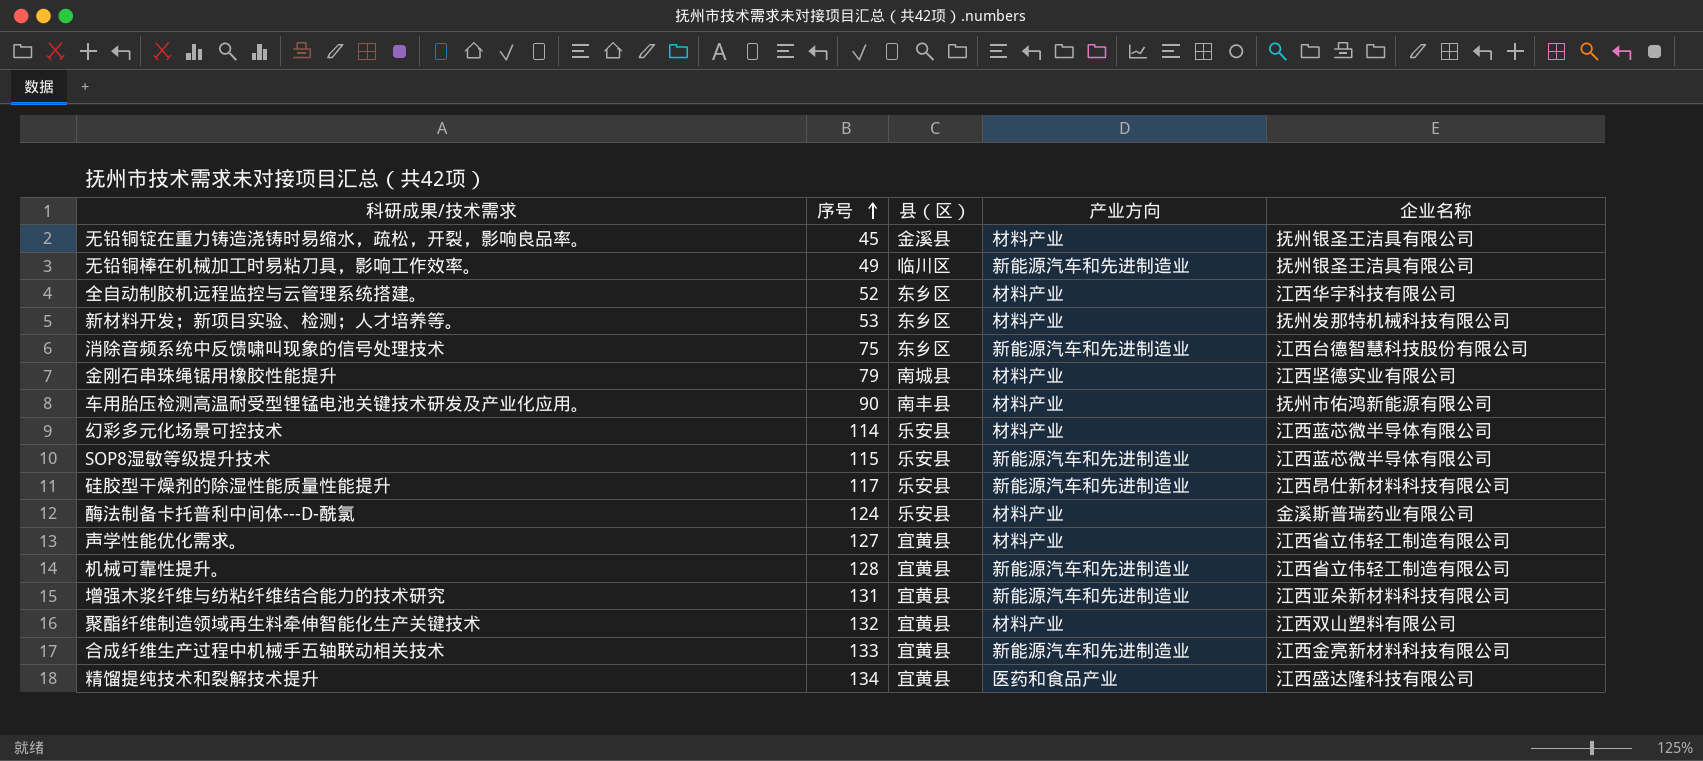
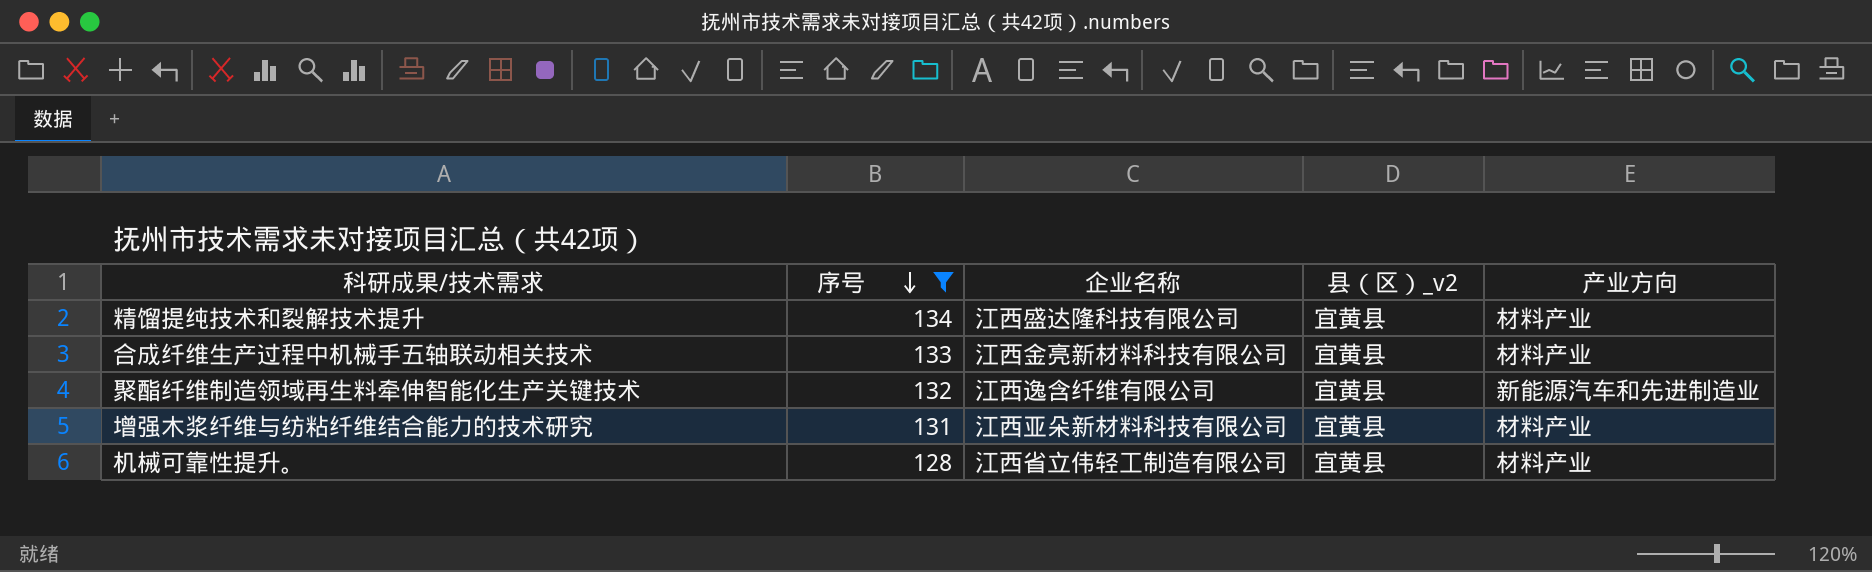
filter: none -> 序号 >= 128
row order: 序号 ascending -> 序号 descending
column 企业名称 | position: 5 -> 3
column name: 县（区） -> 县（区）_v2
精馏提纯技术和裂解技术提升 | 产业方向: 医药和食品产业 -> 材料产业
合成纤维生产过程中机械手五轴联动相关技术 | 产业方向: 新能源汽车和先进制造业 -> 材料产业
聚酯纤维制造领域再生料牵伸智能化生产关键技术 | 企业名称: 江西双山塑料有限公司 -> 江西逸含纤维有限公司
聚酯纤维制造领域再生料牵伸智能化生产关键技术 | 产业方向: 材料产业 -> 新能源汽车和先进制造业
增强木浆纤维与纺粘纤维结合能力的技术研究 | 产业方向: 新能源汽车和先进制造业 -> 材料产业
机械可靠性提升。 | 产业方向: 新能源汽车和先进制造业 -> 材料产业

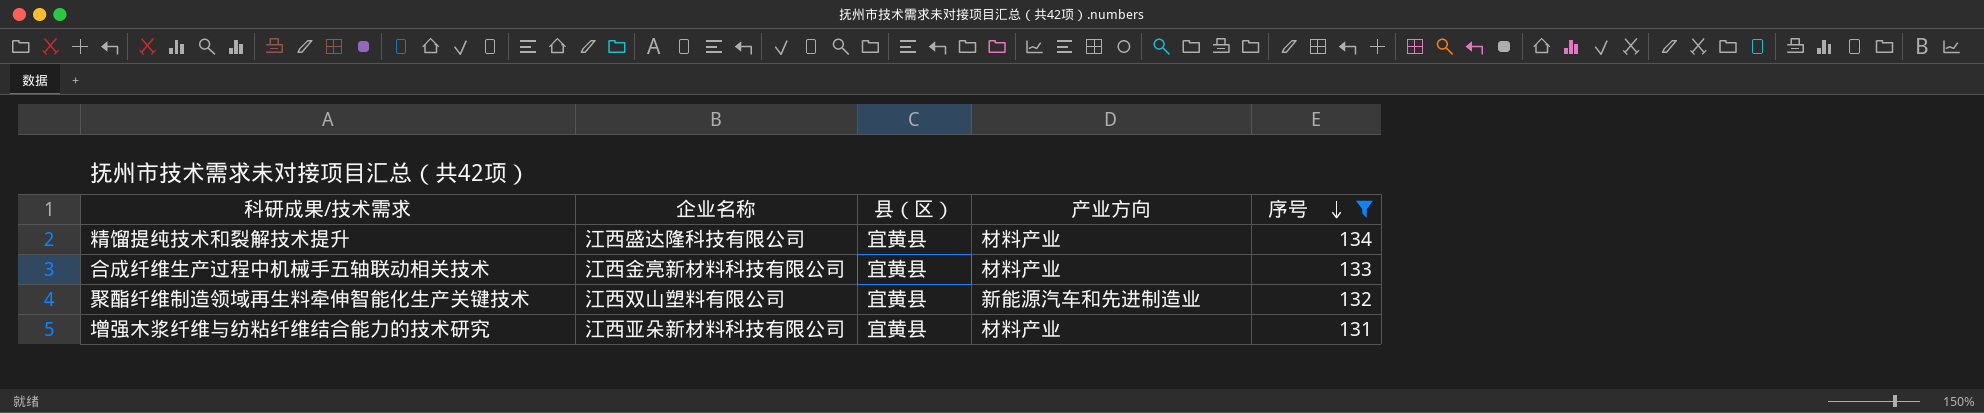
column name: 县（区）_v2 -> 县（区）
column 序号 | position: 2 -> 5
row 机械可靠性提升。: 128 | 江西省立伟轻工制造有限公司 | 宜黄县 | 材料产业 -> none
聚酯纤维制造领域再生料牵伸智能化生产关键技术 | 企业名称: 江西逸含纤维有限公司 -> 江西双山塑料有限公司

